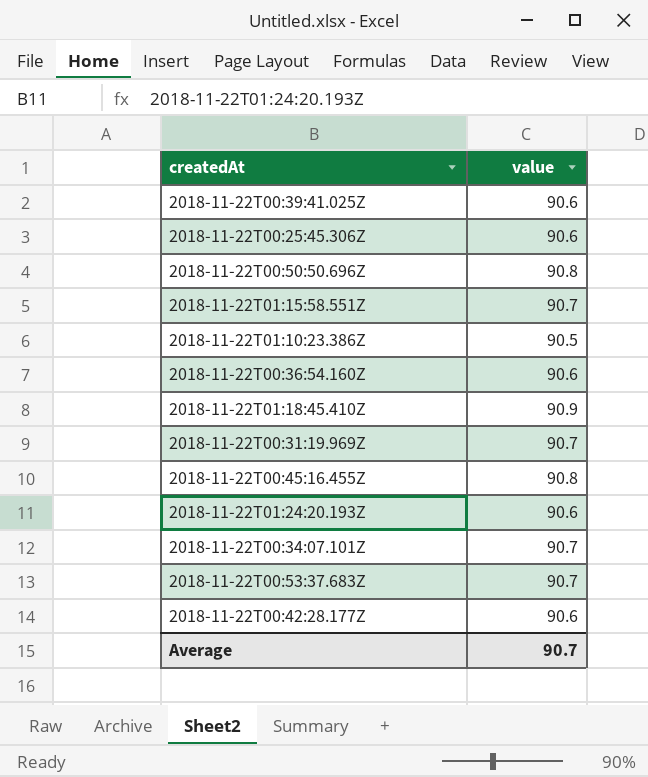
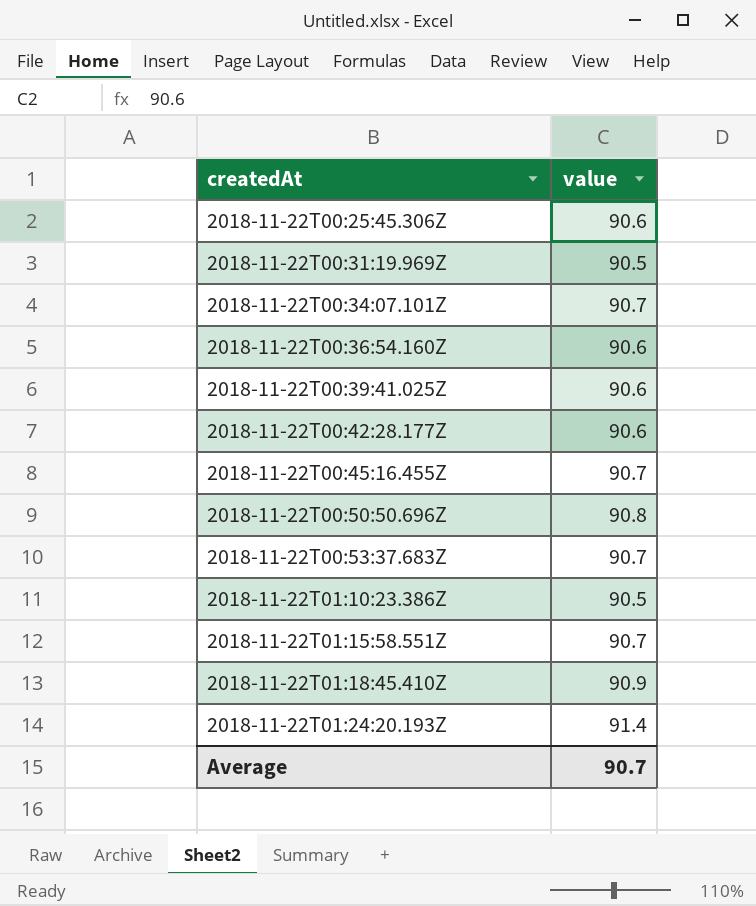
row order: none -> createdAt ascending
2018-11-22T00:31:19.969Z | value: 90.7 -> 90.5
2018-11-22T00:45:16.455Z | value: 90.8 -> 90.7
2018-11-22T01:24:20.193Z | value: 90.6 -> 91.4

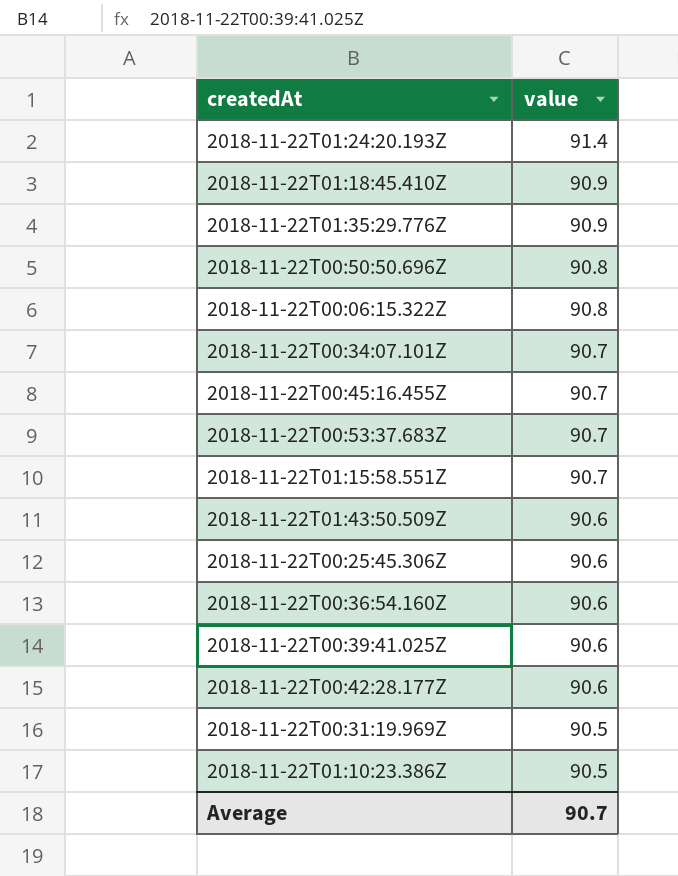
row order: createdAt ascending -> value descending
row 2018-11-22T01:35:29.776Z: none -> 90.9
row 2018-11-22T00:06:15.322Z: none -> 90.8
row 2018-11-22T01:43:50.509Z: none -> 90.6

